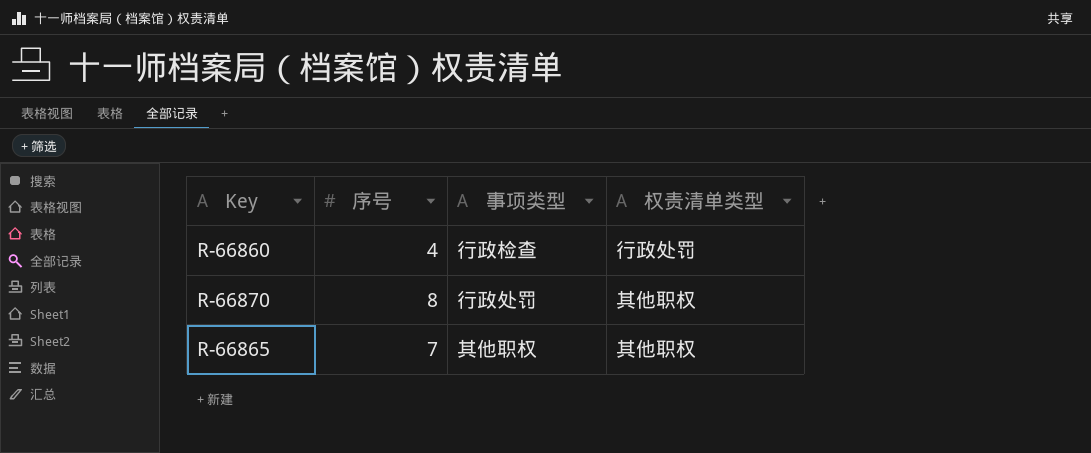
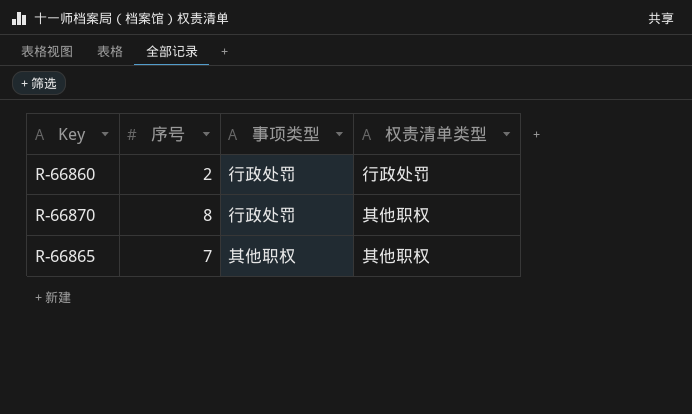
R-66860 | 序号: 4 -> 2
R-66860 | 事项类型: 行政检查 -> 行政处罚

